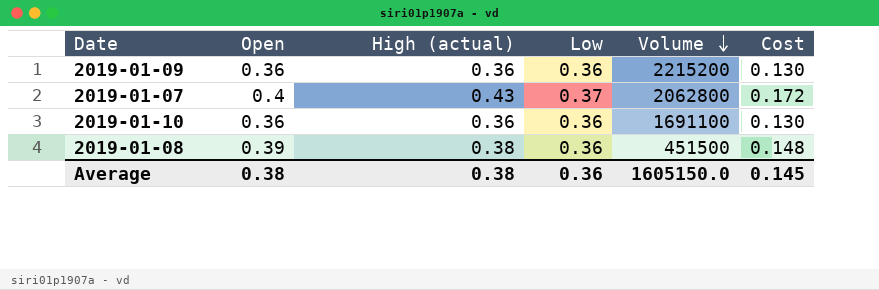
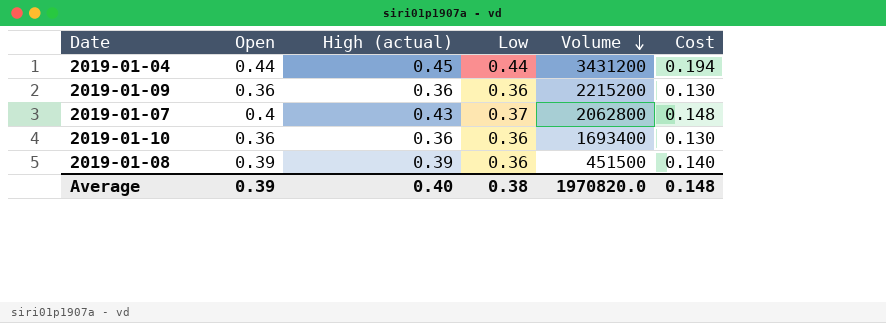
column Cost | formula: [Open] * [High (actual)] -> [Open] * [Low]
row 2019-01-04: none -> 0.44 | 0.45 | 0.44 | 3431200 | 0.194
2019-01-10 | Volume: 1691100 -> 1693400
2019-01-08 | High (actual): 0.38 -> 0.39
Average | Open: 0.38 -> 0.39
Average | High (actual): 0.38 -> 0.40
Average | Low: 0.36 -> 0.38
Average | Volume: 1605150.0 -> 1970820.0
Average | Cost: 0.145 -> 0.148

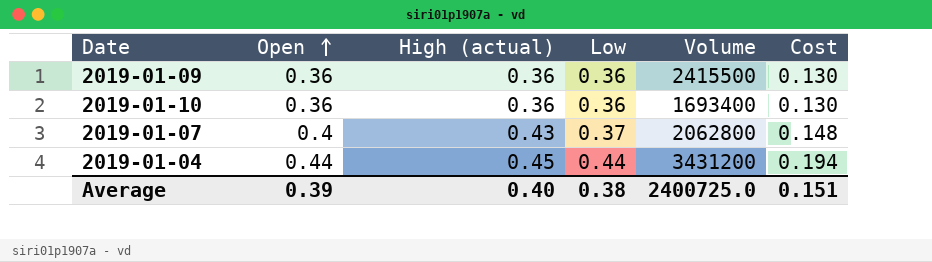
row order: Volume descending -> Open ascending
row 2019-01-08: 0.39 | 0.39 | 0.36 | 451500 | 0.140 -> none
2019-01-09 | Volume: 2215200 -> 2415500
Average | Volume: 1970820.0 -> 2400725.0
Average | Cost: 0.148 -> 0.151

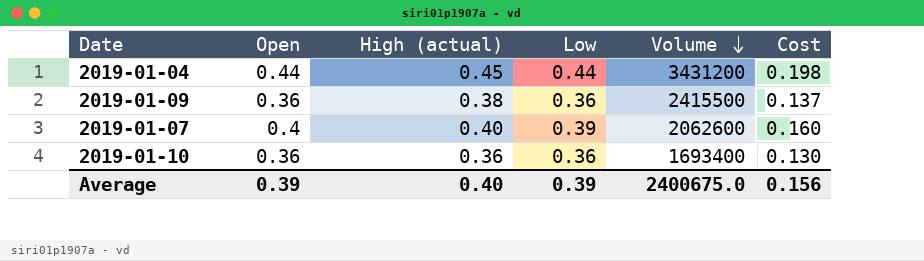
row order: Open ascending -> Volume descending
column Cost | formula: [Open] * [Low] -> [Open] * [High (actual)]
2019-01-09 | High (actual): 0.36 -> 0.38
2019-01-07 | High (actual): 0.43 -> 0.40
2019-01-07 | Low: 0.37 -> 0.39
2019-01-07 | Volume: 2062800 -> 2062600
Average | Low: 0.38 -> 0.39
Average | Volume: 2400725.0 -> 2400675.0
Average | Cost: 0.151 -> 0.156

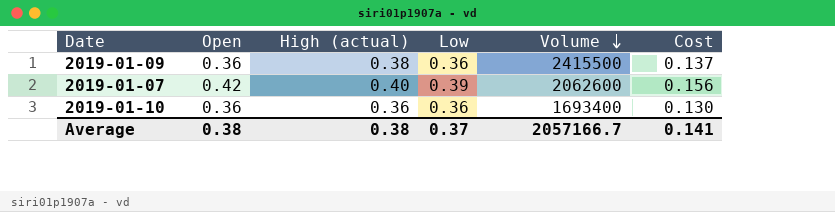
column Cost | formula: [Open] * [High (actual)] -> [High (actual)] * [Low]
row 2019-01-04: 0.44 | 0.45 | 0.44 | 3431200 | 0.198 -> none
2019-01-07 | Open: 0.4 -> 0.42
Average | Open: 0.39 -> 0.38
Average | High (actual): 0.40 -> 0.38
Average | Low: 0.39 -> 0.37
Average | Volume: 2400675.0 -> 2057166.7
Average | Cost: 0.156 -> 0.141

